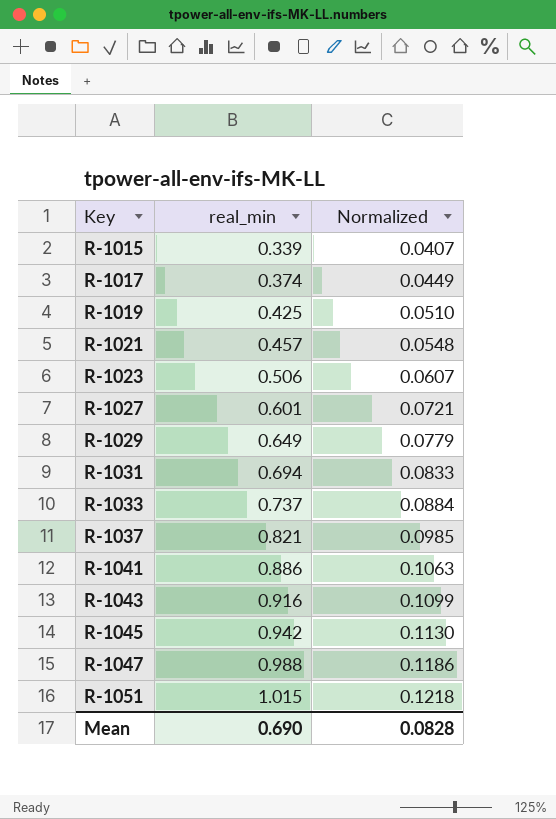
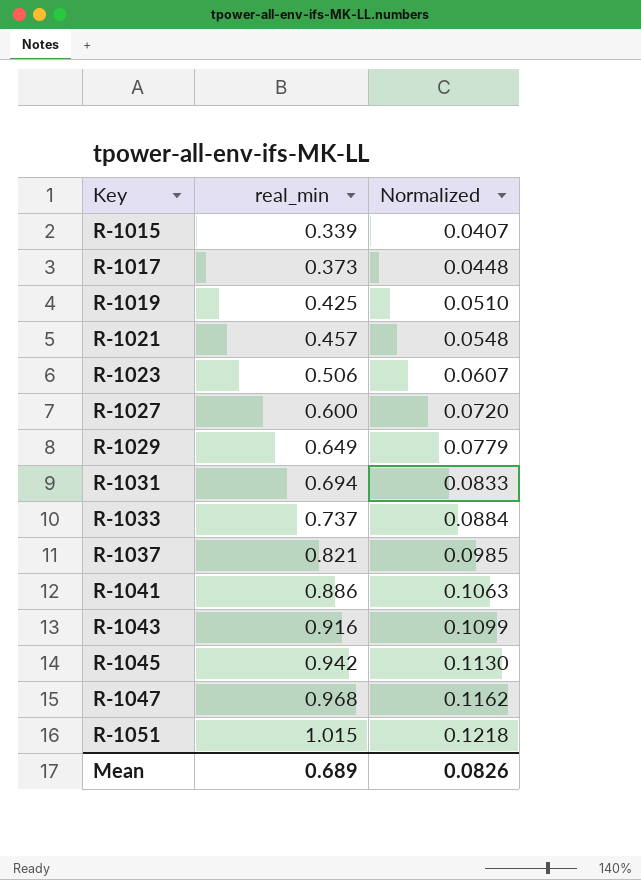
R-1017 | real_min: 0.374 -> 0.373
R-1017 | Normalized: 0.0449 -> 0.0448
R-1027 | real_min: 0.601 -> 0.600
R-1027 | Normalized: 0.0721 -> 0.0720
R-1047 | real_min: 0.988 -> 0.968
R-1047 | Normalized: 0.1186 -> 0.1162
Mean | real_min: 0.690 -> 0.689
Mean | Normalized: 0.0828 -> 0.0826

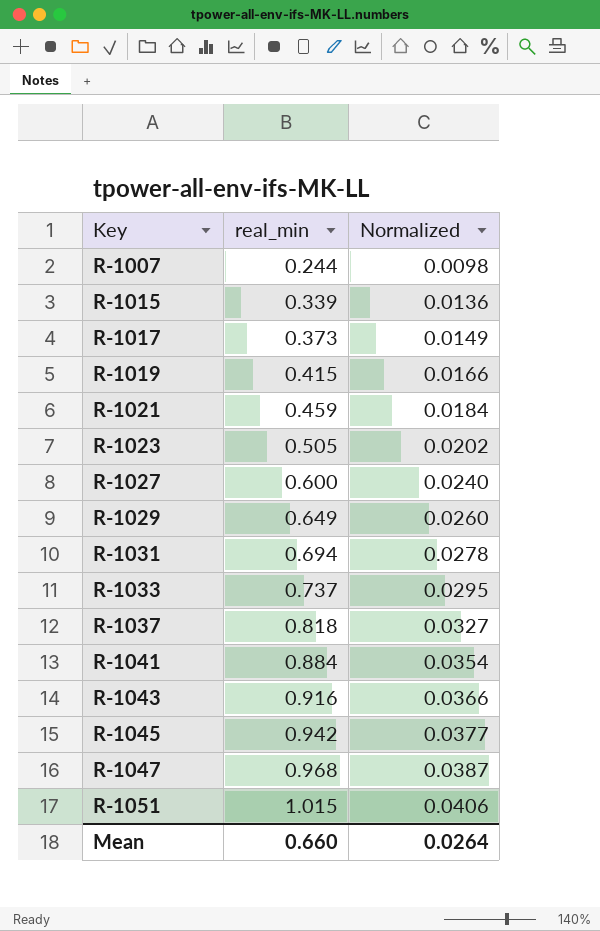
column Normalized | formula: [real_min] * 0.12 -> [real_min] * 0.04
row R-1007: none -> 0.244 | 0.0098
R-1019 | real_min: 0.425 -> 0.415
R-1021 | real_min: 0.457 -> 0.459
R-1023 | real_min: 0.506 -> 0.505
R-1037 | real_min: 0.821 -> 0.818
R-1041 | real_min: 0.886 -> 0.884
Mean | real_min: 0.689 -> 0.660
Mean | Normalized: 0.0826 -> 0.0264

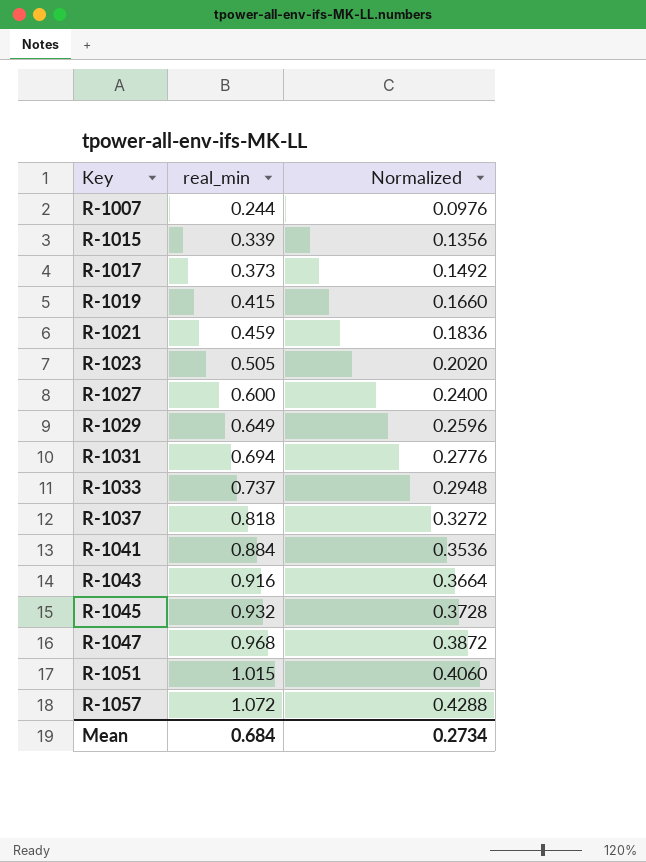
column Normalized | formula: [real_min] * 0.04 -> [real_min] * 0.4
R-1045 | real_min: 0.942 -> 0.932
row R-1057: none -> 1.072 | 0.4288
Mean | real_min: 0.660 -> 0.684
Mean | Normalized: 0.0264 -> 0.2734

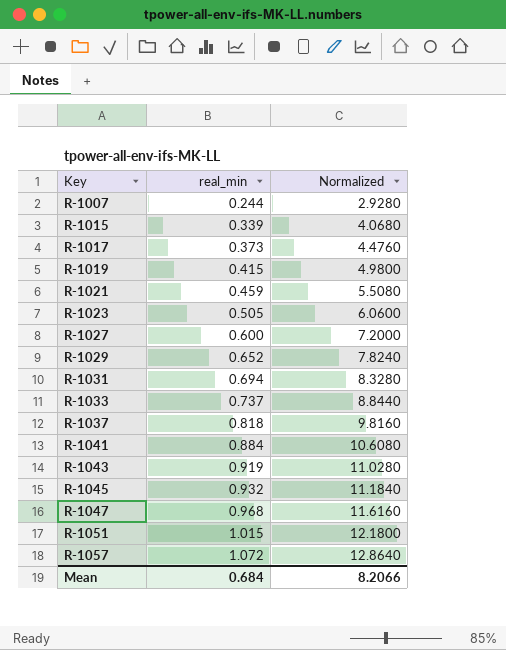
column Normalized | formula: [real_min] * 0.4 -> [real_min] * 12
R-1029 | real_min: 0.649 -> 0.652
R-1043 | real_min: 0.916 -> 0.919
Mean | Normalized: 0.2734 -> 8.2066

